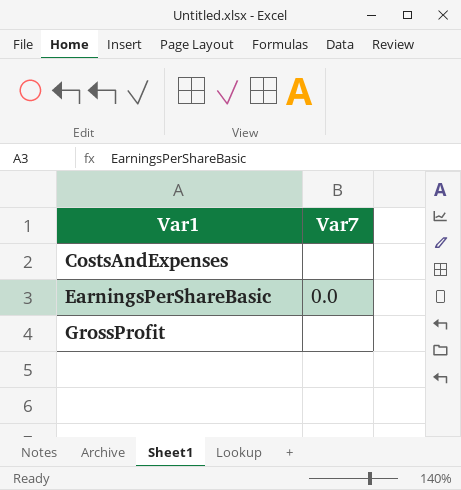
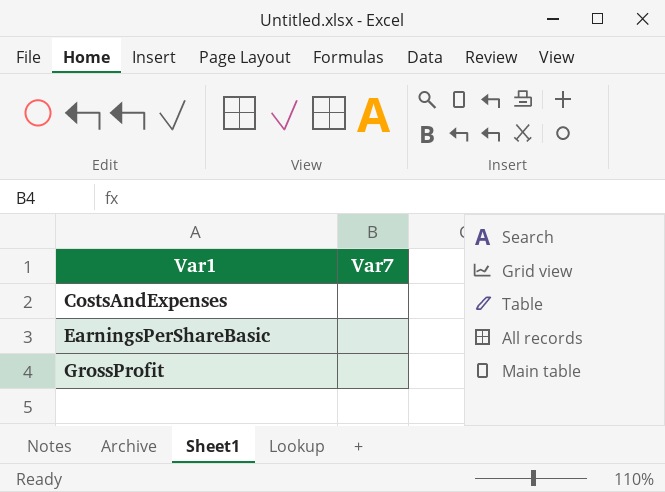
EarningsPerShareBasic | Var7: 0.0 -> none

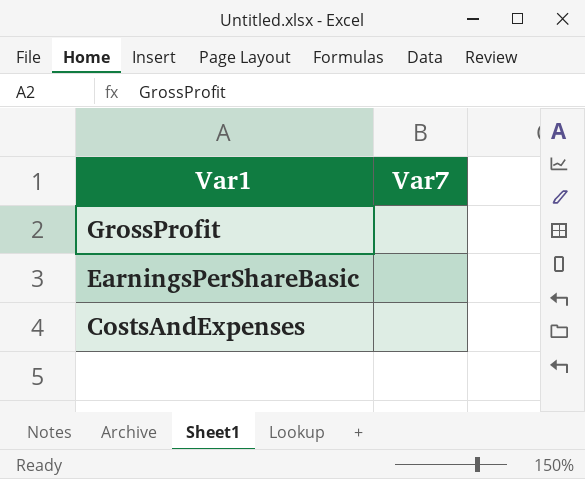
row order: Var1 ascending -> Var1 descending

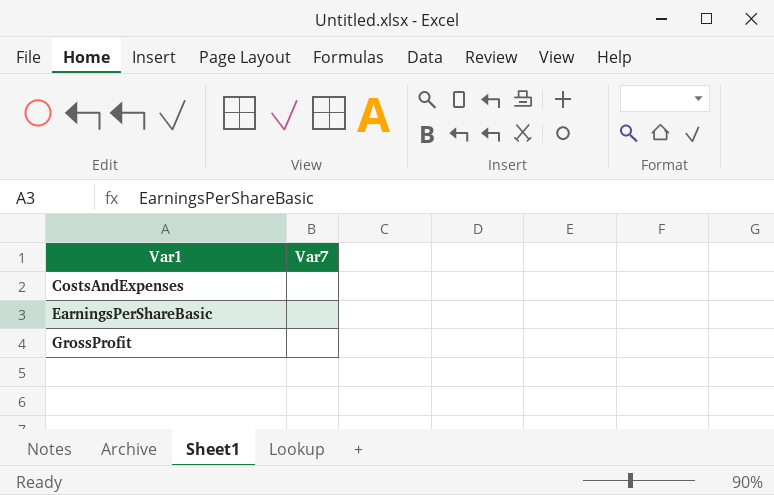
row order: Var1 descending -> Var1 ascending

